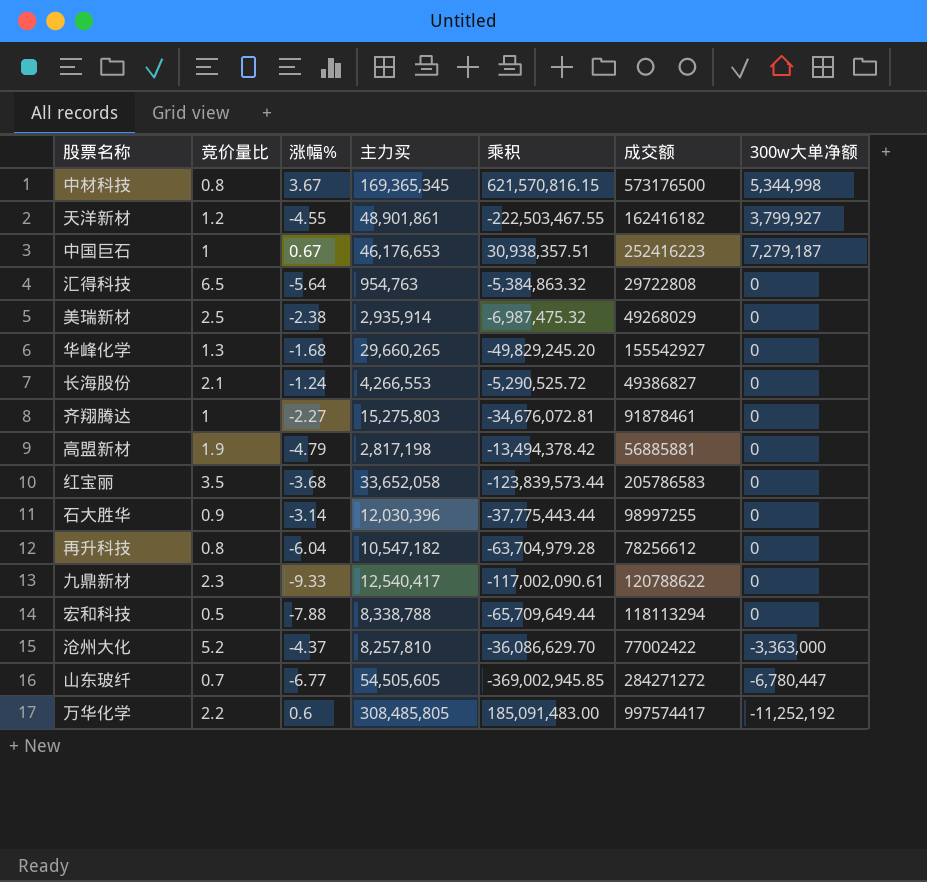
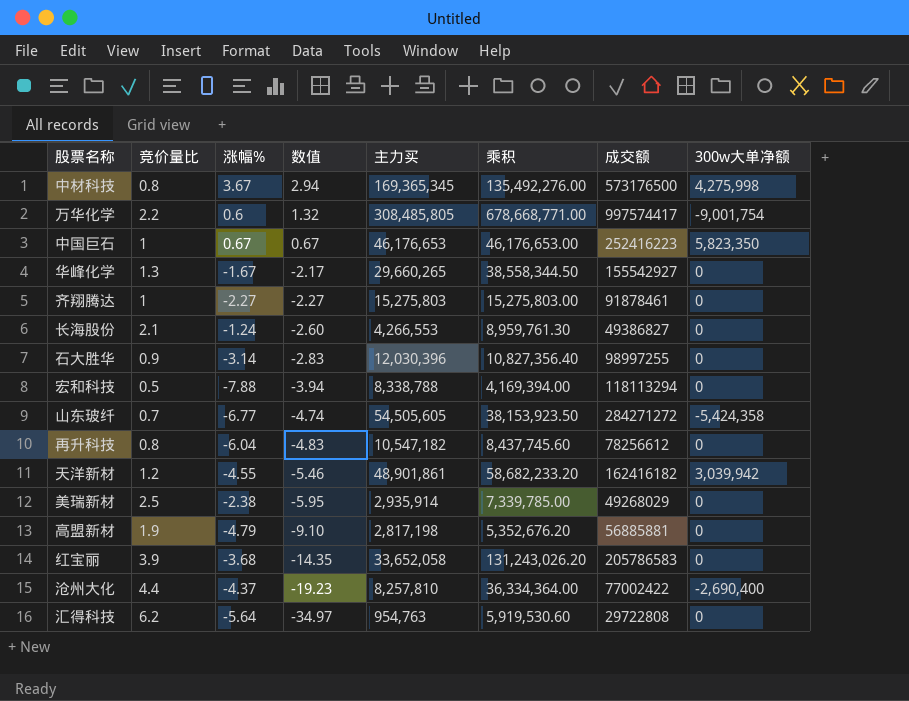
row order: none -> 数值 descending
column 数值 | formula: none -> [竞价量比] * [涨幅%]
column 乘积 | formula: [涨幅%] * [主力买] -> [竞价量比] * [主力买]
row 九鼎新材: 2.3 | -9.33 | 12,540,417 | -117,002,090.61 | 120788622 | 0 -> none
中材科技 | 300w大单净额: 5,344,998 -> 4,275,998
万华化学 | 300w大单净额: -11,252,192 -> -9,001,754
中国巨石 | 300w大单净额: 7,279,187 -> 5,823,350
华峰化学 | 涨幅%: -1.68 -> -1.67
山东玻纤 | 300w大单净额: -6,780,447 -> -5,424,358
天洋新材 | 300w大单净额: 3,799,927 -> 3,039,942
红宝丽 | 竞价量比: 3.5 -> 3.9
沧州大化 | 竞价量比: 5.2 -> 4.4
沧州大化 | 300w大单净额: -3,363,000 -> -2,690,400
汇得科技 | 竞价量比: 6.5 -> 6.2

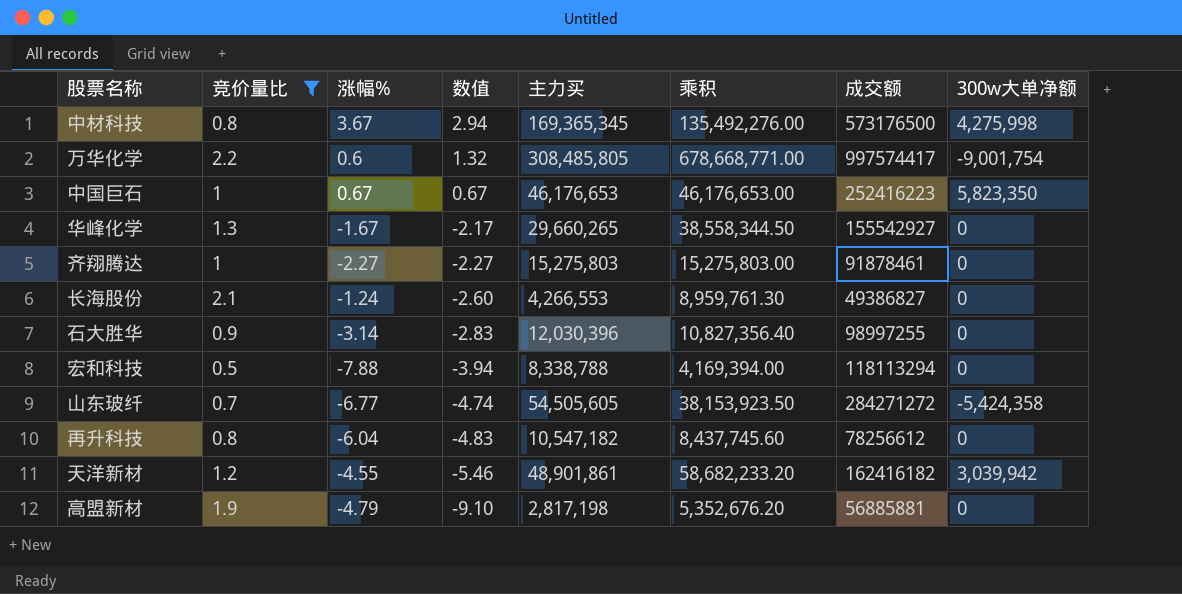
filter: none -> 竞价量比 <= 2.2

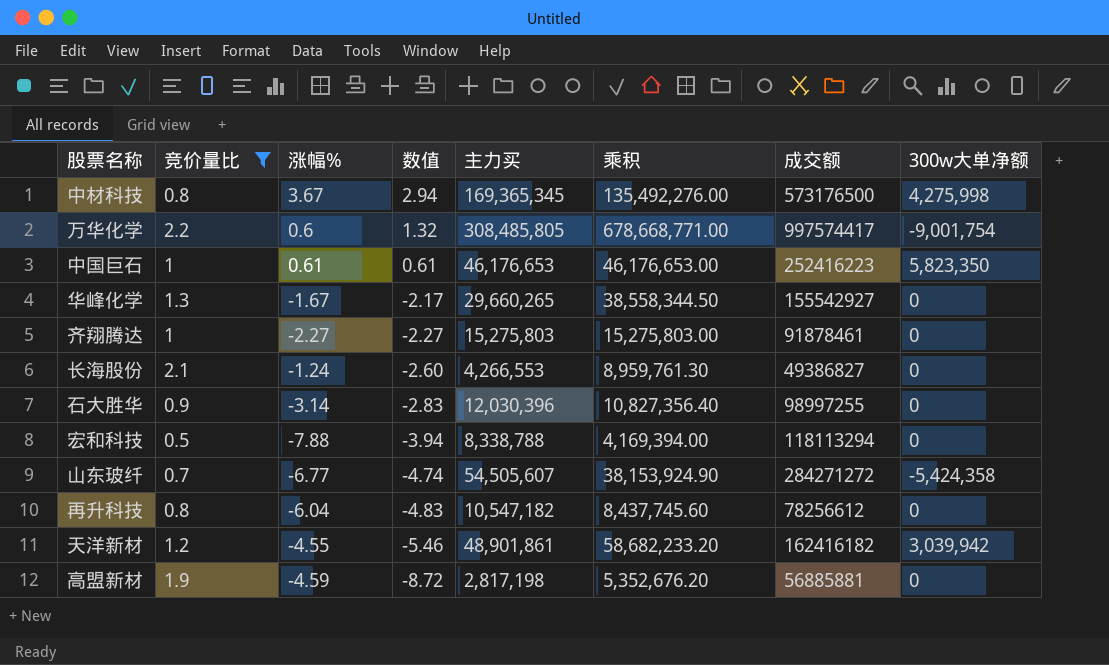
中国巨石 | 涨幅%: 0.67 -> 0.61
中国巨石 | 数值: 0.67 -> 0.61
山东玻纤 | 主力买: 54,505,605 -> 54,505,607
山东玻纤 | 乘积: 38,153,923.50 -> 38,153,924.90
高盟新材 | 涨幅%: -4.79 -> -4.59
高盟新材 | 数值: -9.10 -> -8.72

